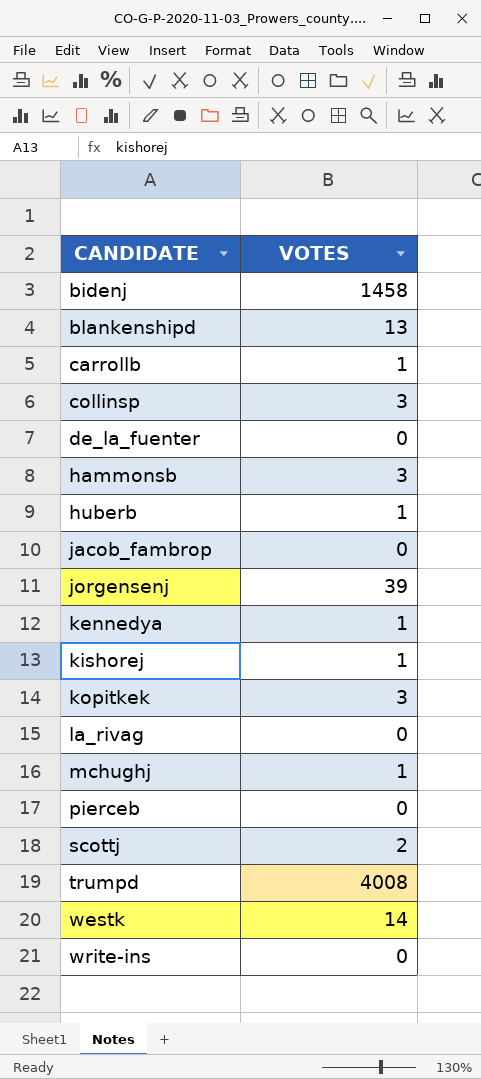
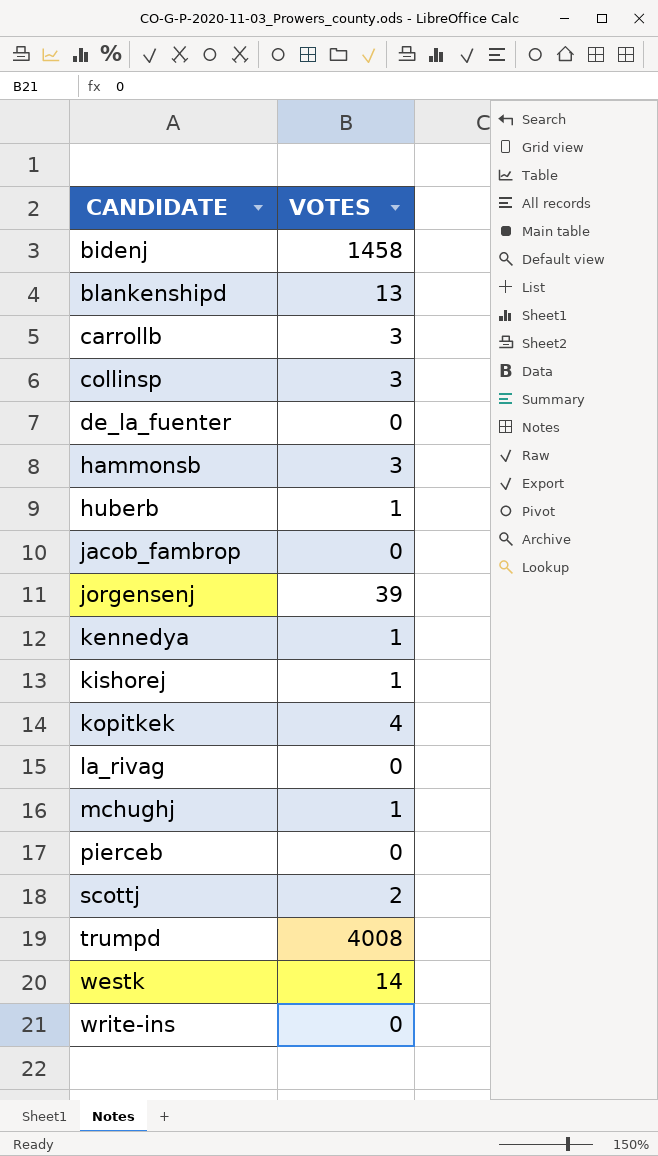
carrollb | VOTES: 1 -> 3
kopitkek | VOTES: 3 -> 4

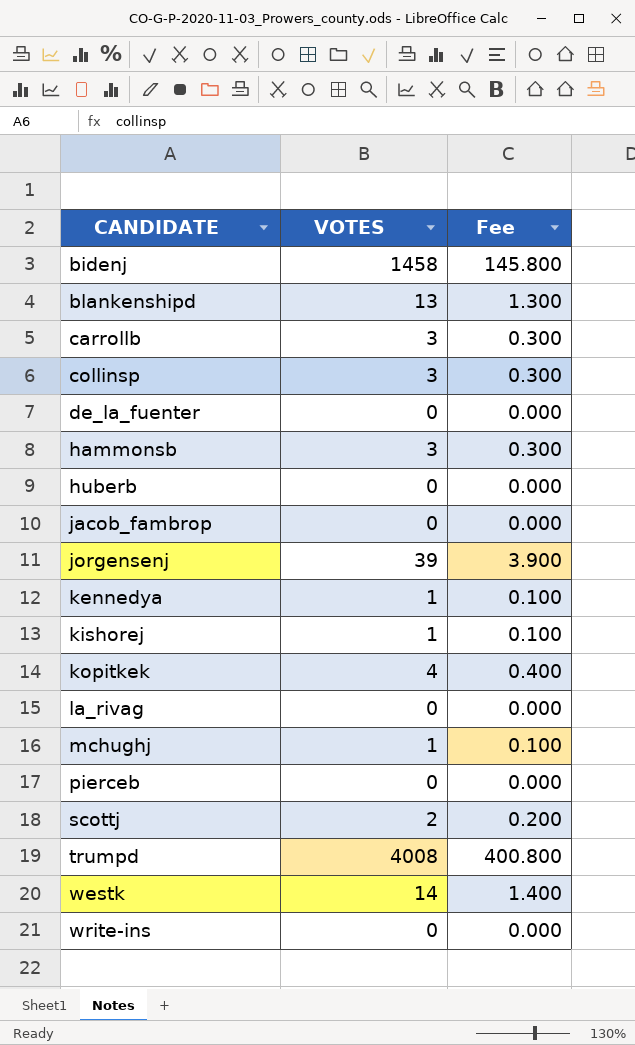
column Fee | formula: none -> [VOTES] * 0.1
huberb | VOTES: 1 -> 0

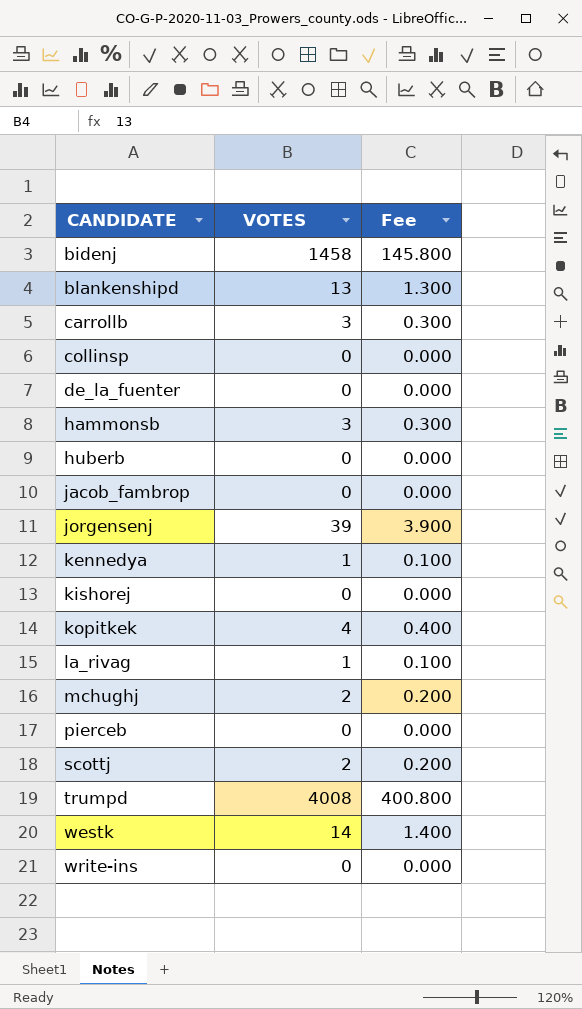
collinsp | VOTES: 3 -> 0
collinsp | Fee: 0.300 -> 0.000
kishorej | VOTES: 1 -> 0
kishorej | Fee: 0.100 -> 0.000
la_rivag | VOTES: 0 -> 1
la_rivag | Fee: 0.000 -> 0.100
mchughj | VOTES: 1 -> 2
mchughj | Fee: 0.100 -> 0.200

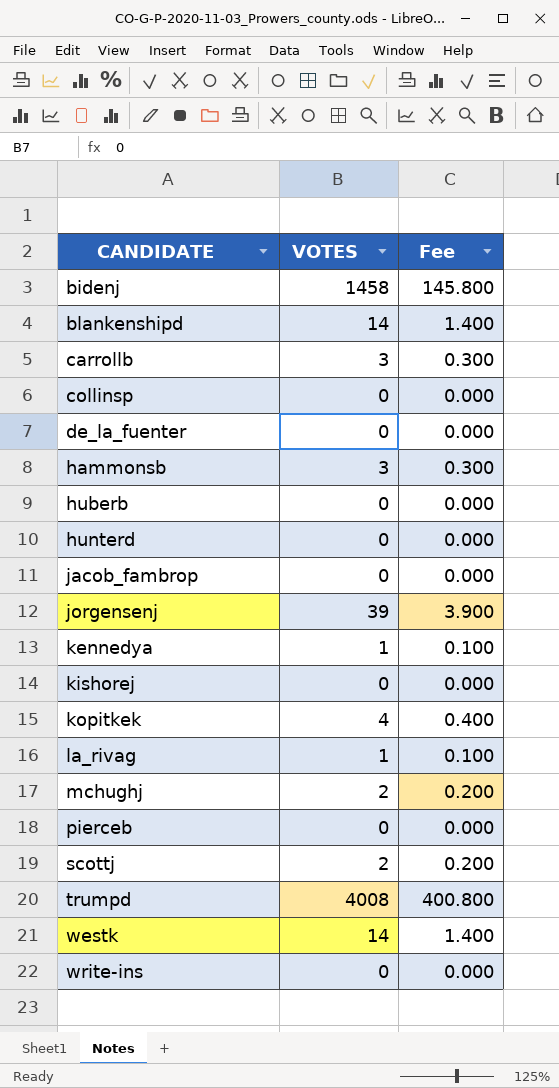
blankenshipd | VOTES: 13 -> 14
blankenshipd | Fee: 1.300 -> 1.400
row hunterd: none -> 0 | 0.000

